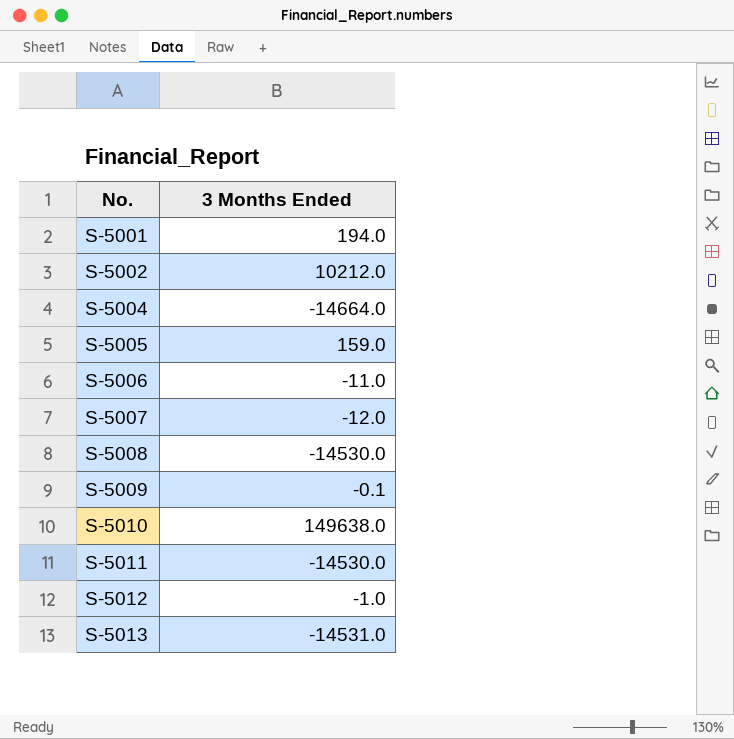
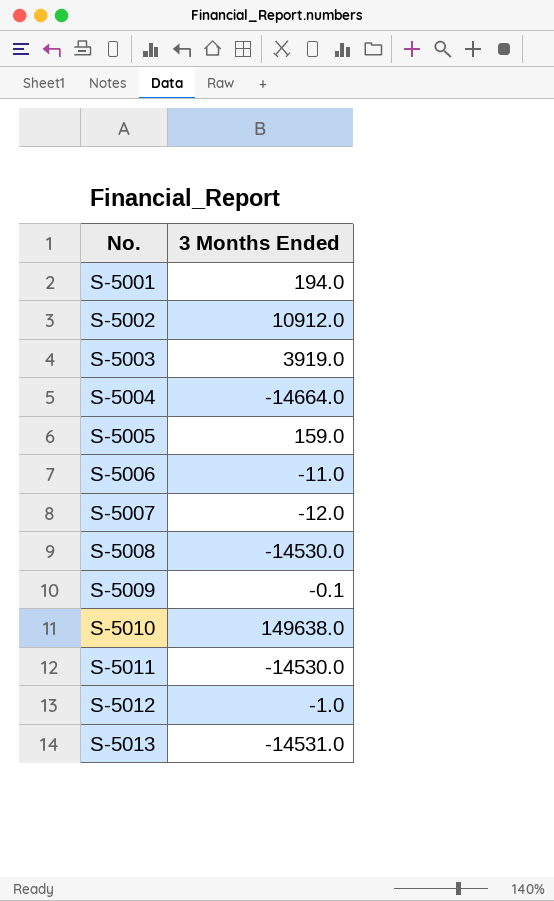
S-5002 | 3 Months Ended: 10212.0 -> 10912.0
row S-5003: none -> 3919.0

